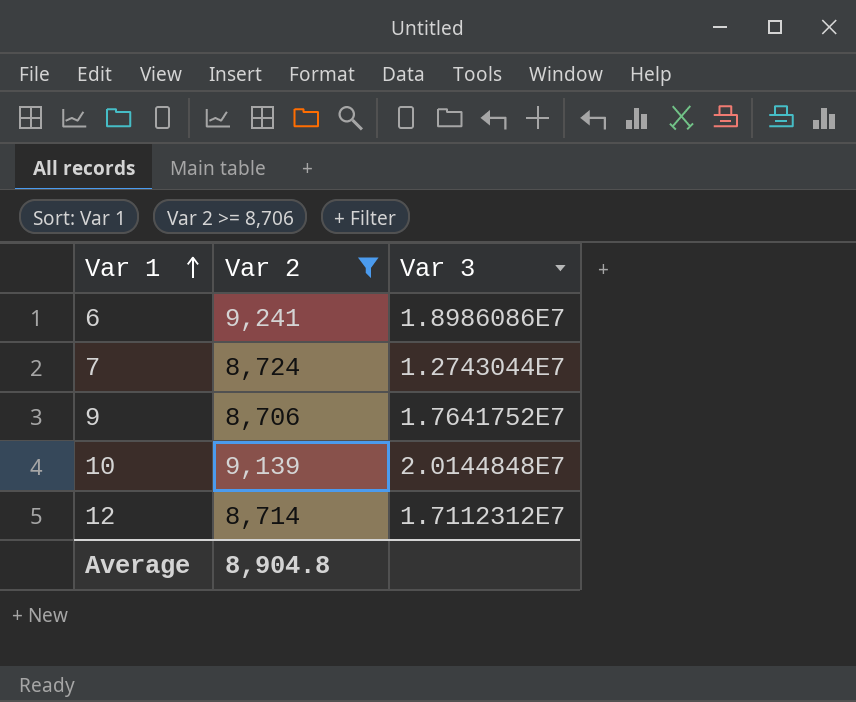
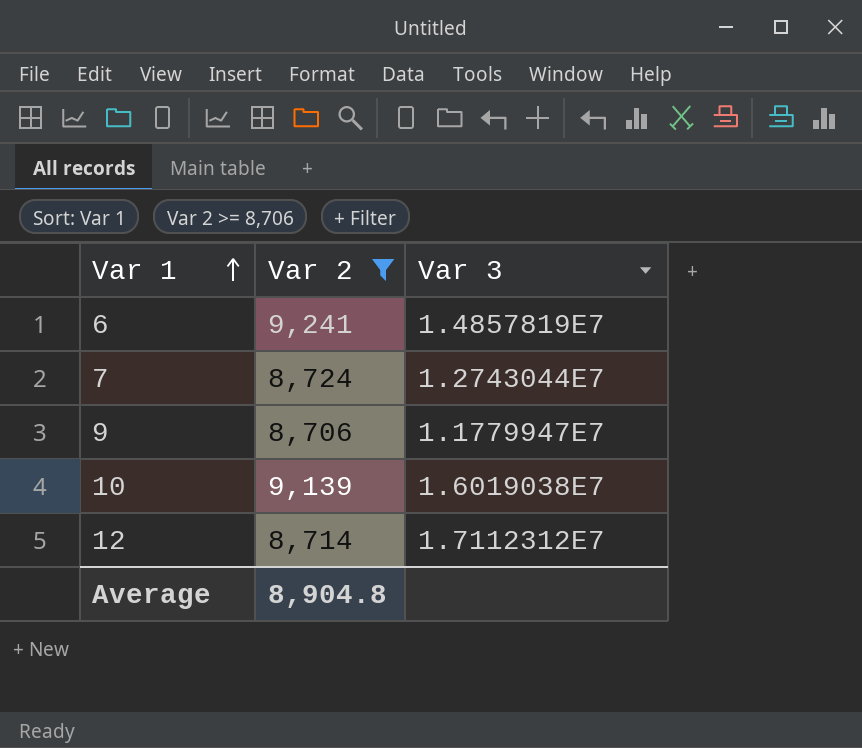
6 | Var 3: 1.8986086E7 -> 1.4857819E7
9 | Var 3: 1.7641752E7 -> 1.1779947E7
10 | Var 3: 2.0144848E7 -> 1.6019038E7

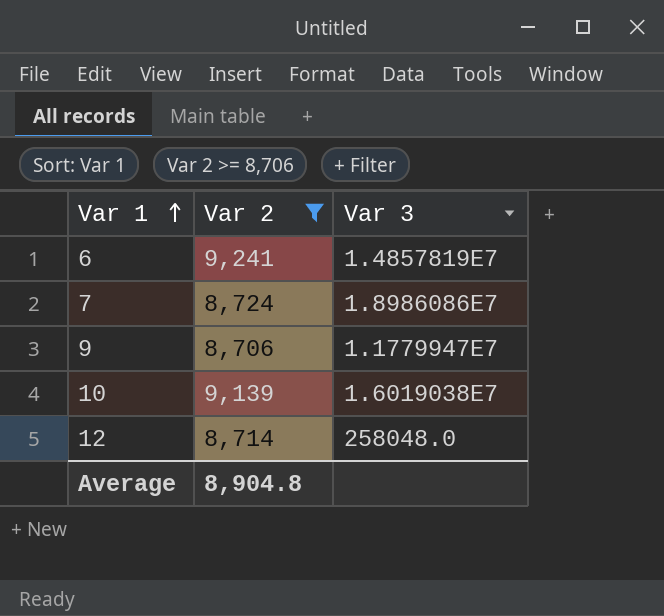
7 | Var 3: 1.2743044E7 -> 1.8986086E7
12 | Var 3: 1.7112312E7 -> 258048.0

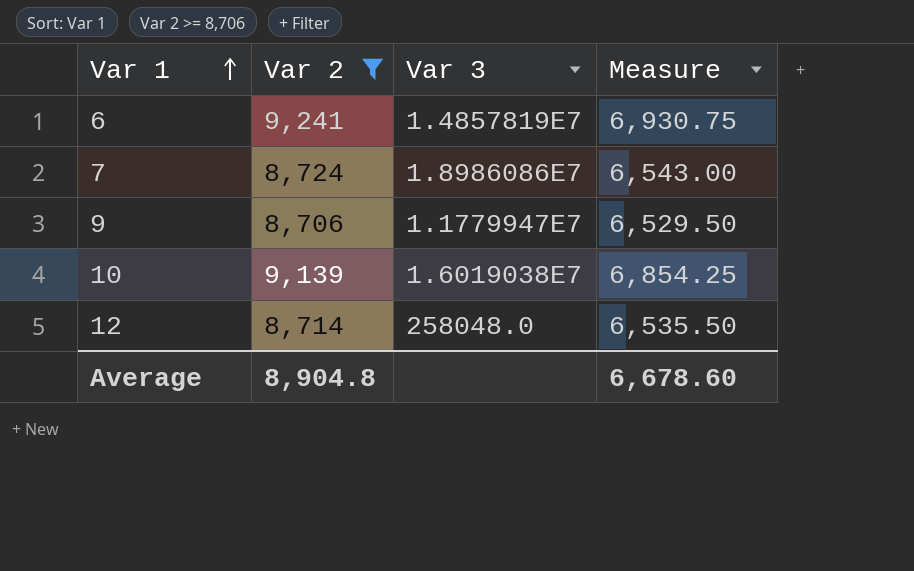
column Measure | formula: none -> [Var 2] * 0.75

